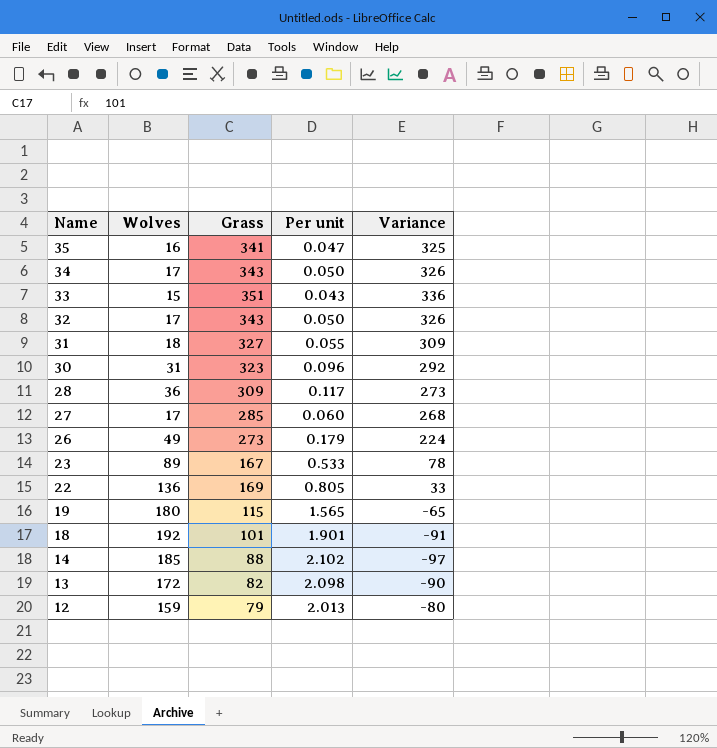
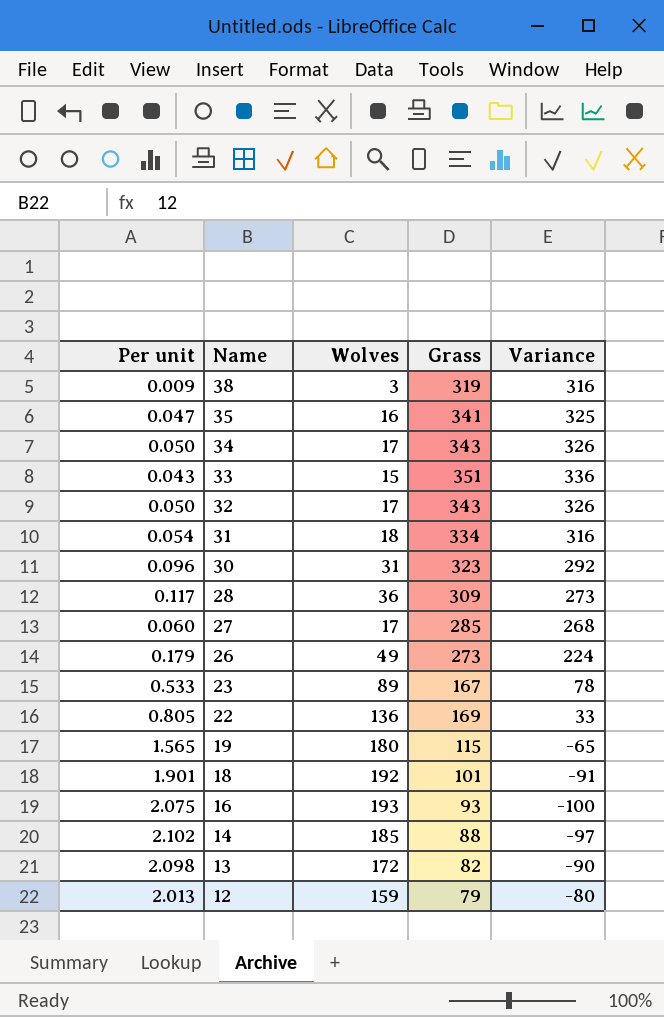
column Per unit | position: 4 -> 1
row 38: none -> 0.009 | 3 | 319 | 316
31 | Per unit: 0.055 -> 0.054
31 | Grass: 327 -> 334
31 | Variance: 309 -> 316
row 16: none -> 2.075 | 193 | 93 | -100

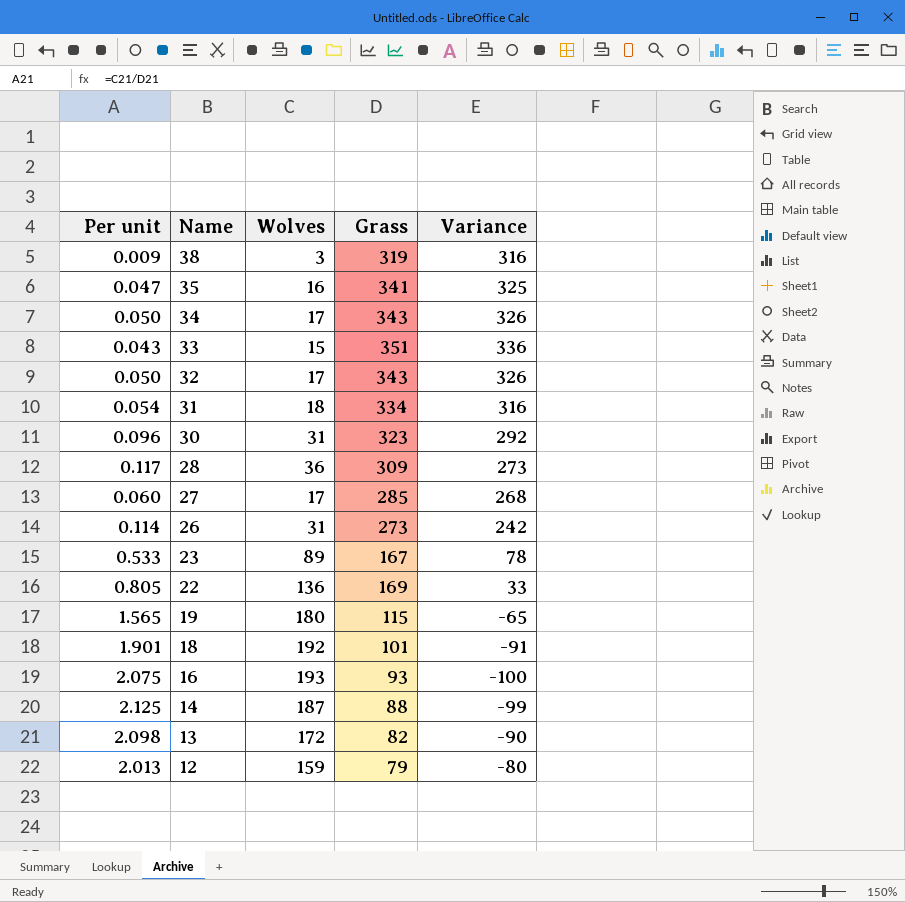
26 | Per unit: 0.179 -> 0.114
26 | Wolves: 49 -> 31
26 | Variance: 224 -> 242
14 | Per unit: 2.102 -> 2.125
14 | Wolves: 185 -> 187
14 | Variance: -97 -> -99

